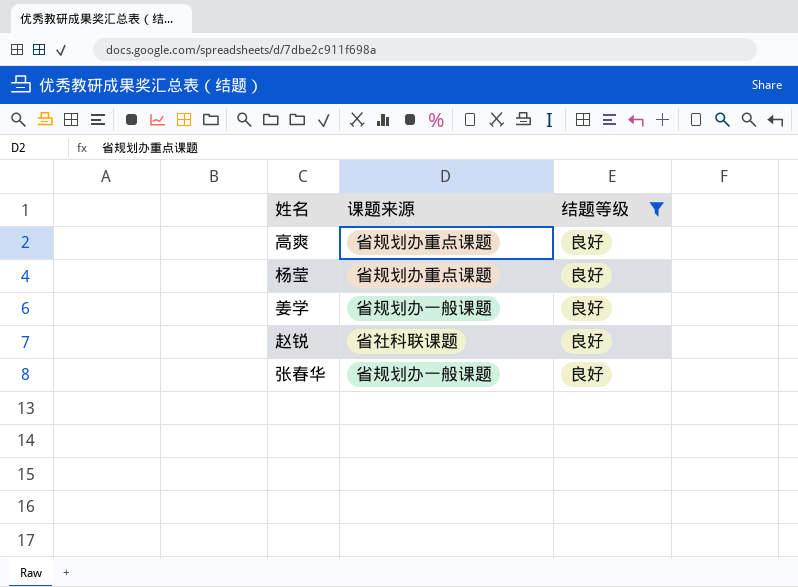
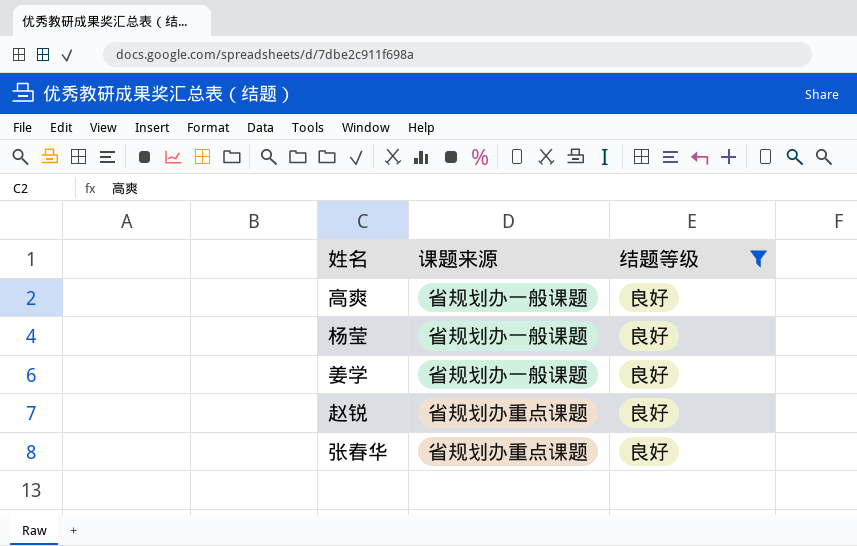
高爽 | 课题来源: 省规划办重点课题 -> 省规划办一般课题
杨莹 | 课题来源: 省规划办重点课题 -> 省规划办一般课题
赵锐 | 课题来源: 省社科联课题 -> 省规划办重点课题
张春华 | 课题来源: 省规划办一般课题 -> 省规划办重点课题

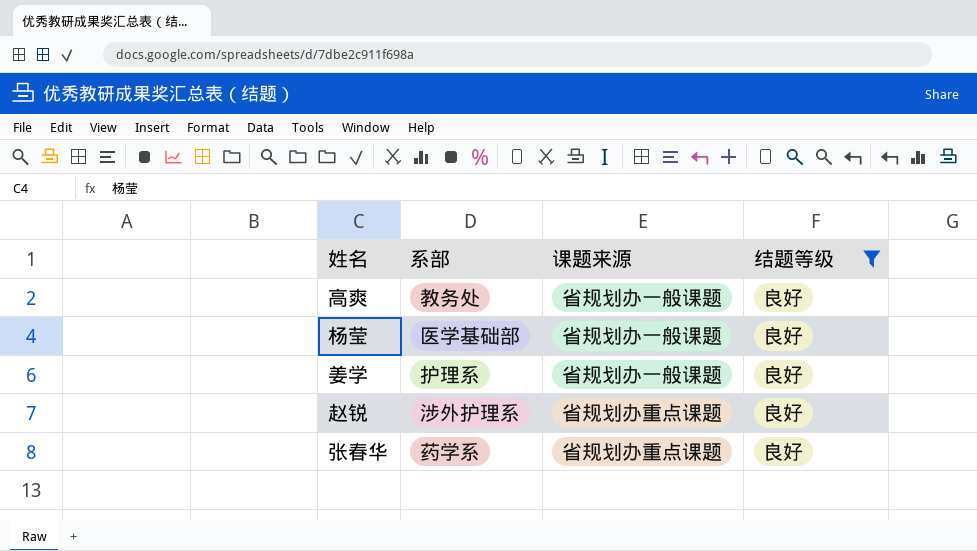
column 系部 | position: none -> 2

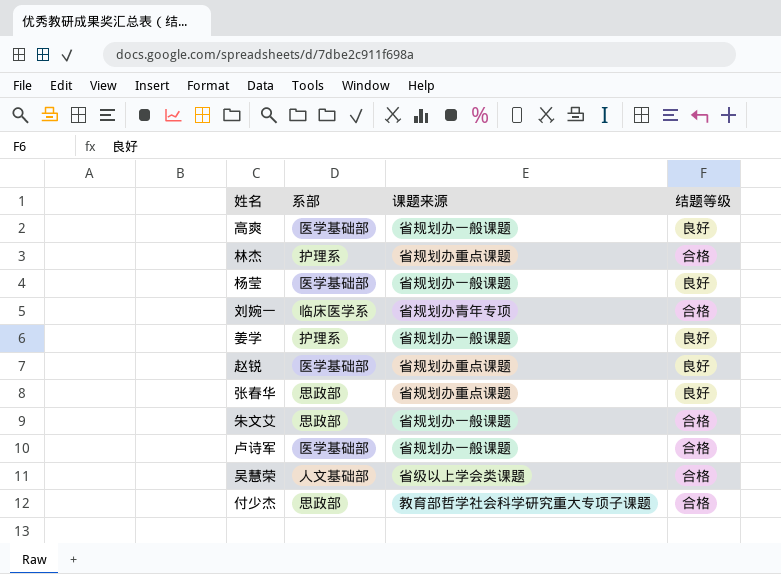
filter: 结题等级 = 良好 -> none
高爽 | 系部: 教务处 -> 医学基础部
赵锐 | 系部: 涉外护理系 -> 医学基础部
张春华 | 系部: 药学系 -> 思政部

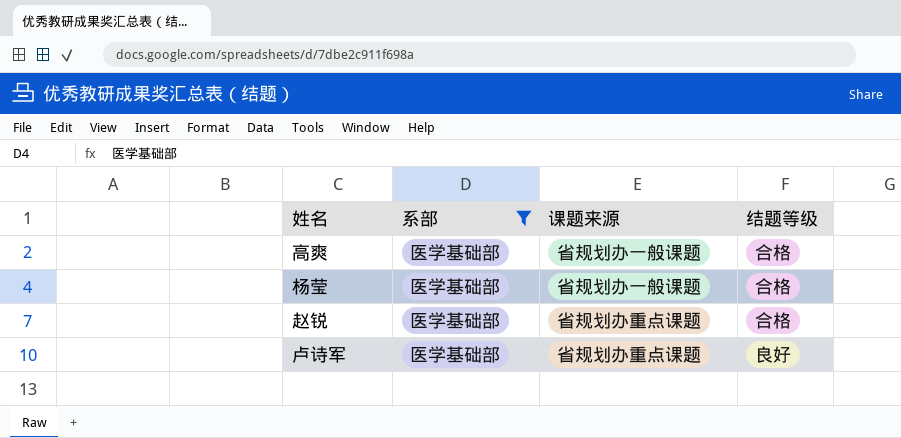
filter: none -> 系部 = 医学基础部
高爽 | 结题等级: 良好 -> 合格
杨莹 | 结题等级: 良好 -> 合格
赵锐 | 结题等级: 良好 -> 合格
卢诗军 | 课题来源: 省规划办一般课题 -> 省规划办重点课题
卢诗军 | 结题等级: 合格 -> 良好

